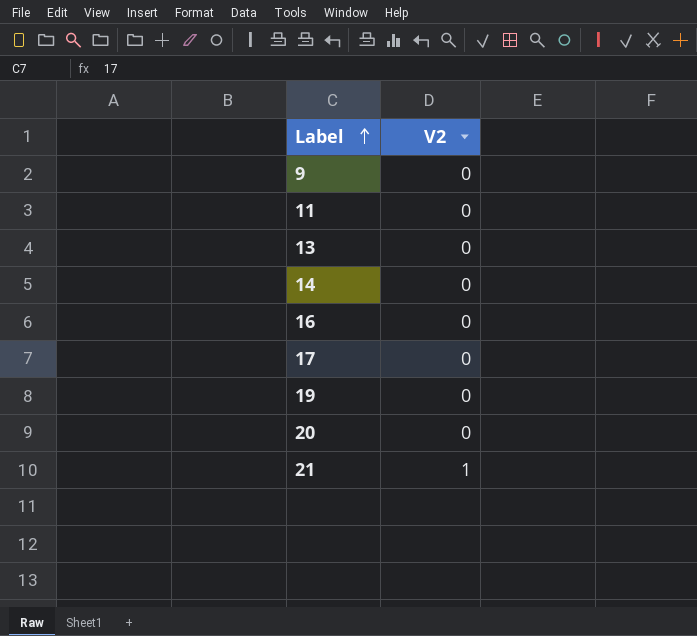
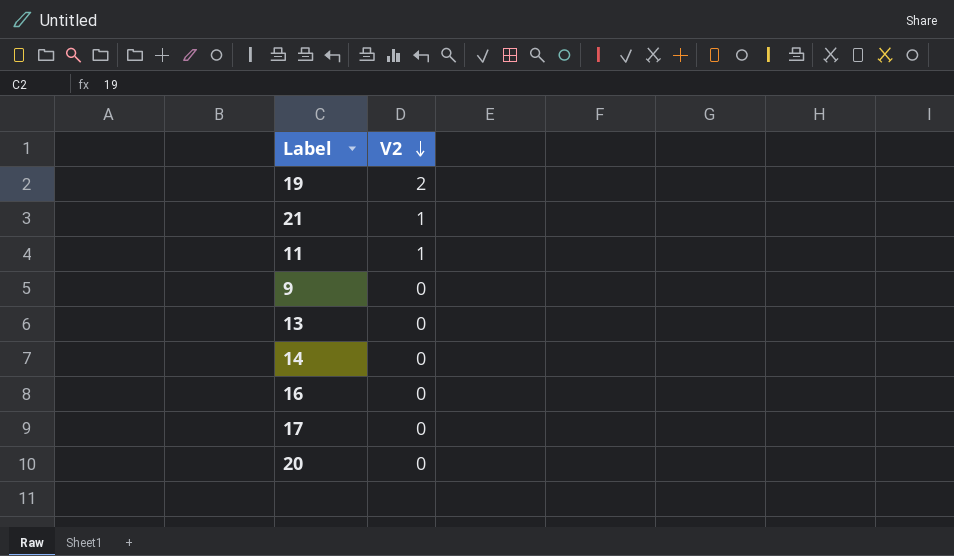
row order: Label ascending -> V2 descending
19 | V2: 0 -> 2
11 | V2: 0 -> 1

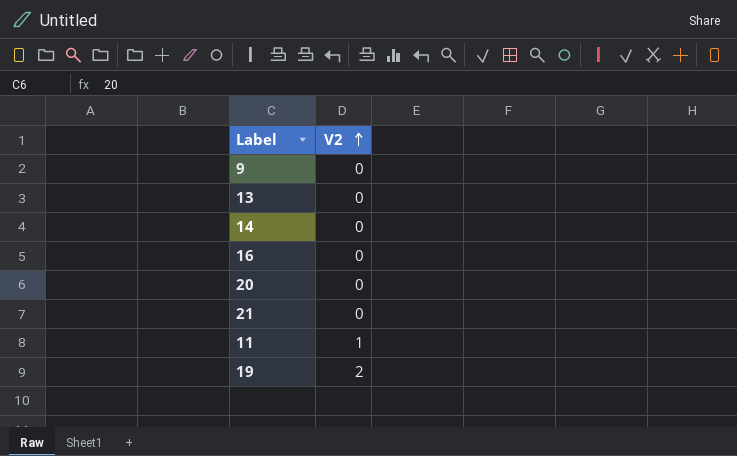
row order: V2 descending -> V2 ascending
row 17: 0 -> none
21 | V2: 1 -> 0

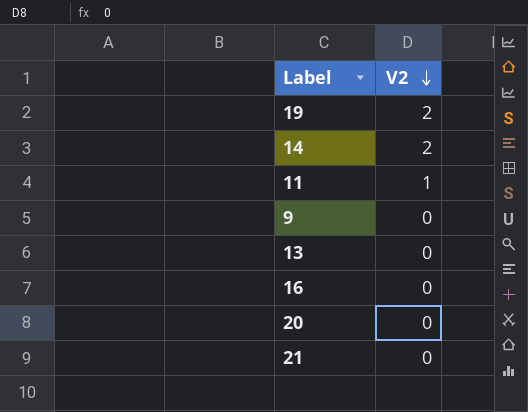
row order: V2 ascending -> V2 descending
14 | V2: 0 -> 2

